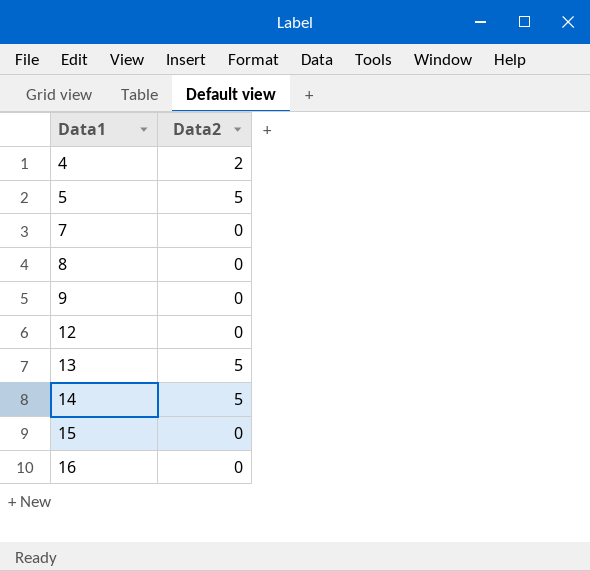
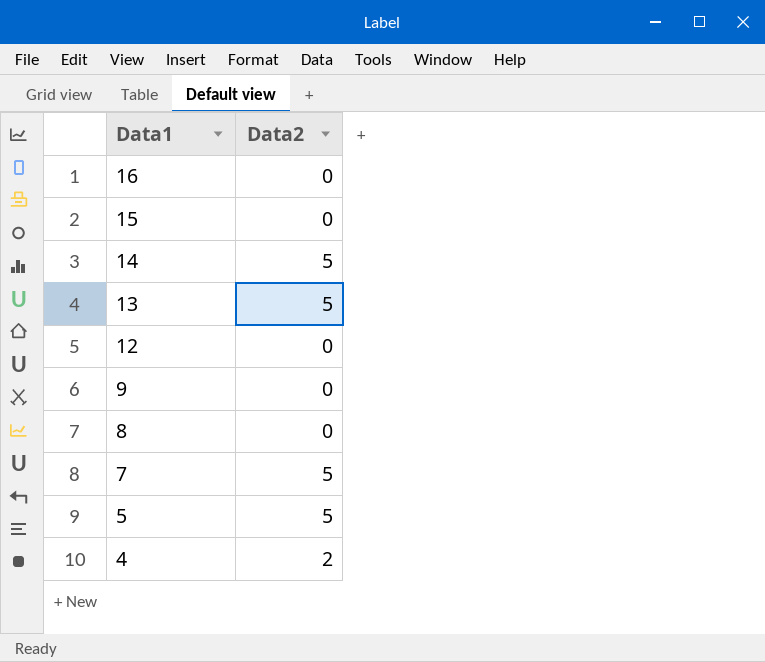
row order: Data1 ascending -> Data1 descending
7 | Data2: 0 -> 5

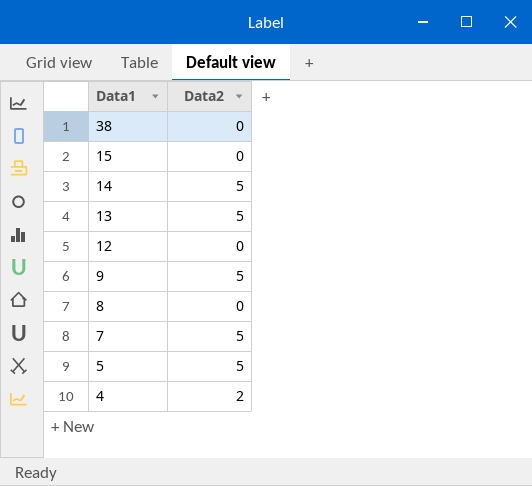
row 16: 0 -> none
row 38: none -> 0
9 | Data2: 0 -> 5

